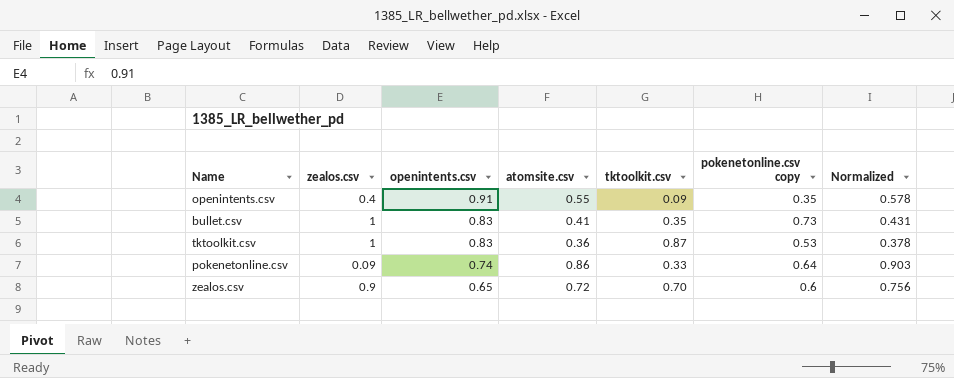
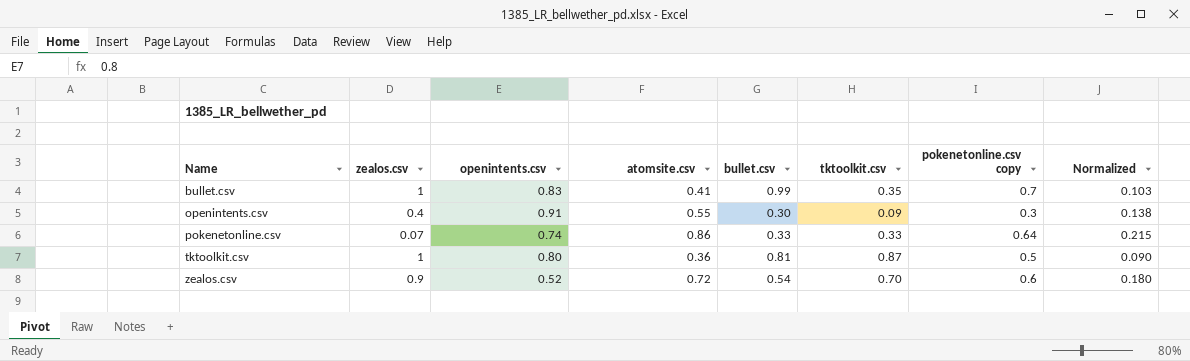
row order: openintents.csv descending -> Name ascending
column bullet.csv | position: none -> 5
column Normalized | formula: [atomsite.csv] * 1.05 -> [atomsite.csv] * 0.25
bullet.csv | pokenetonline.csv copy: 0.73 -> 0.7
openintents.csv | pokenetonline.csv copy: 0.35 -> 0.3
pokenetonline.csv | zealos.csv: 0.09 -> 0.07
tktoolkit.csv | openintents.csv: 0.83 -> 0.80
tktoolkit.csv | pokenetonline.csv copy: 0.53 -> 0.5
zealos.csv | openintents.csv: 0.65 -> 0.52

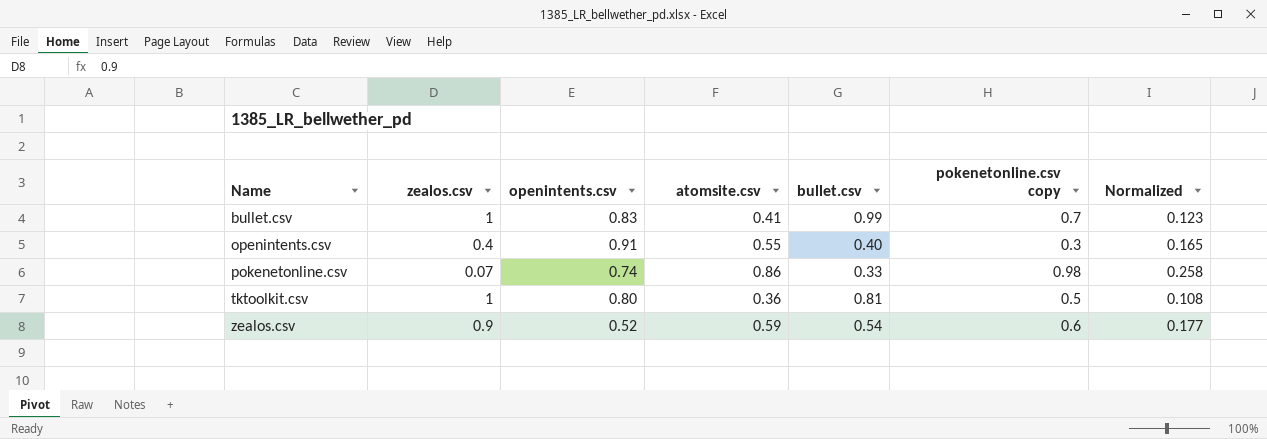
column tktoolkit.csv | position: 6 -> none
column Normalized | formula: [atomsite.csv] * 0.25 -> [atomsite.csv] * 0.3
openintents.csv | bullet.csv: 0.30 -> 0.40
pokenetonline.csv | pokenetonline.csv copy: 0.64 -> 0.98
zealos.csv | atomsite.csv: 0.72 -> 0.59

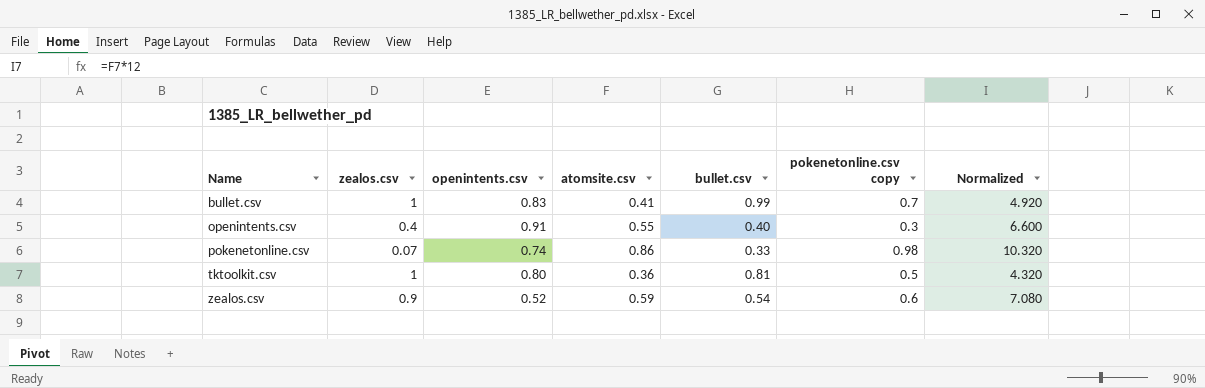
column Normalized | formula: [atomsite.csv] * 0.3 -> [atomsite.csv] * 12

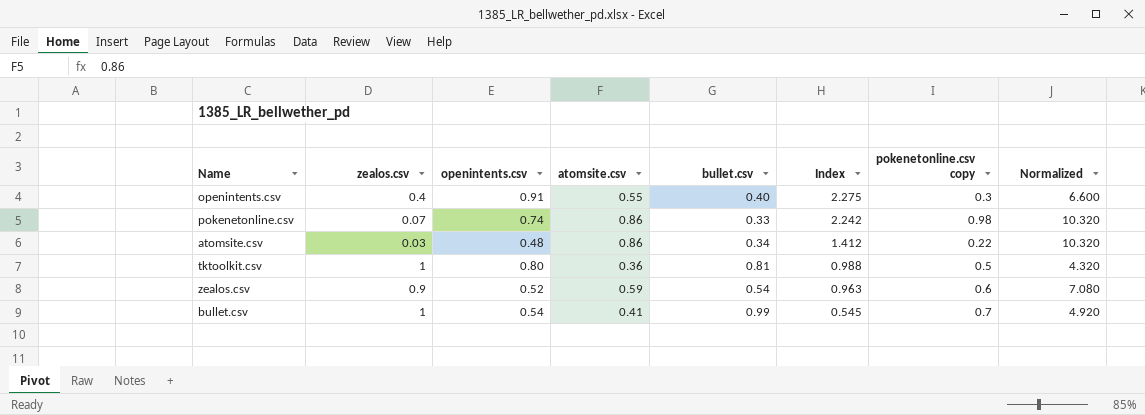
row order: Name ascending -> Index descending
column Index | formula: none -> [openintents.csv] / [bullet.csv]
row atomsite.csv: none -> 0.03 | 0.48 | 0.86 | 0.34 | 1.412 | 0.22 | 10.320
bullet.csv | openintents.csv: 0.83 -> 0.54

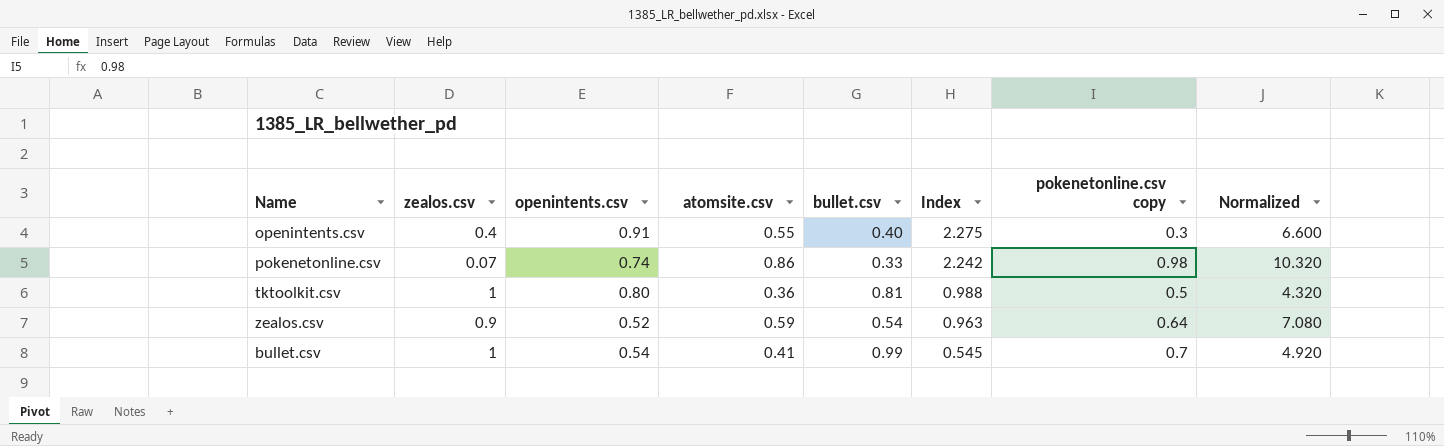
row atomsite.csv: 0.03 | 0.48 | 0.86 | 0.34 | 1.412 | 0.22 | 10.320 -> none
zealos.csv | pokenetonline.csv copy: 0.6 -> 0.64

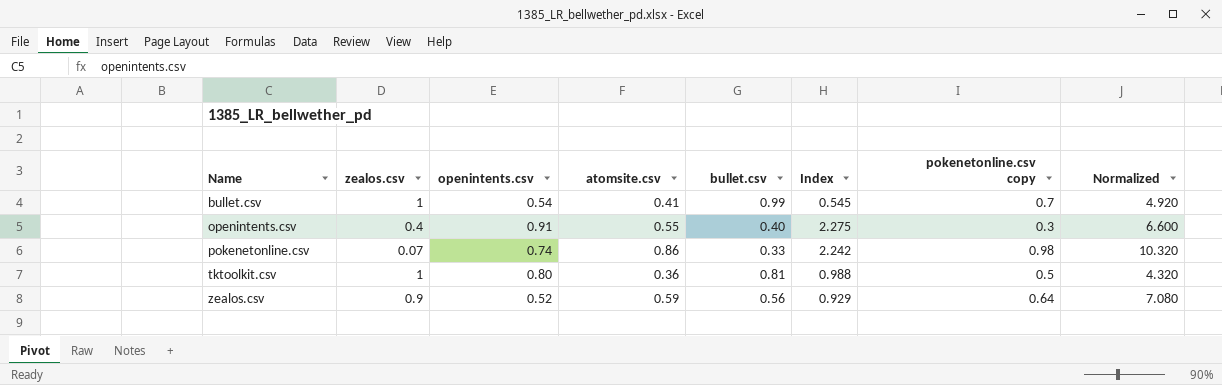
row order: Index descending -> Name ascending
zealos.csv | bullet.csv: 0.54 -> 0.56
zealos.csv | Index: 0.963 -> 0.929

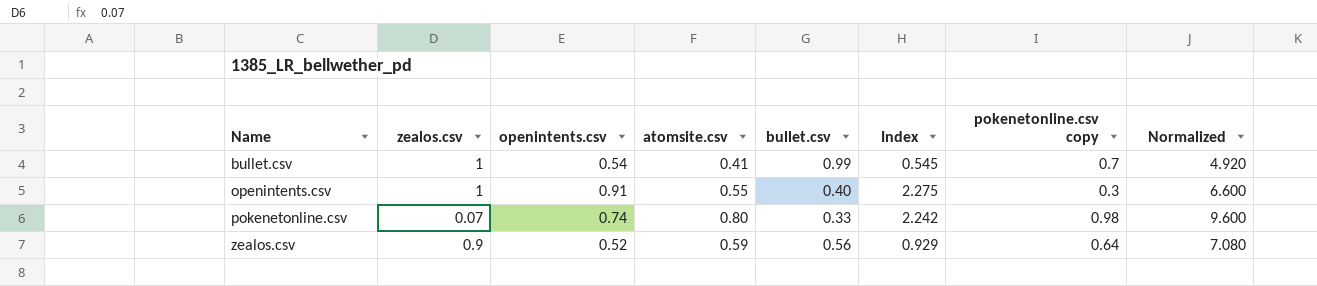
row tktoolkit.csv: 1 | 0.80 | 0.36 | 0.81 | 0.988 | 0.5 | 4.320 -> none
openintents.csv | zealos.csv: 0.4 -> 1
pokenetonline.csv | atomsite.csv: 0.86 -> 0.80
pokenetonline.csv | Normalized: 10.320 -> 9.600

